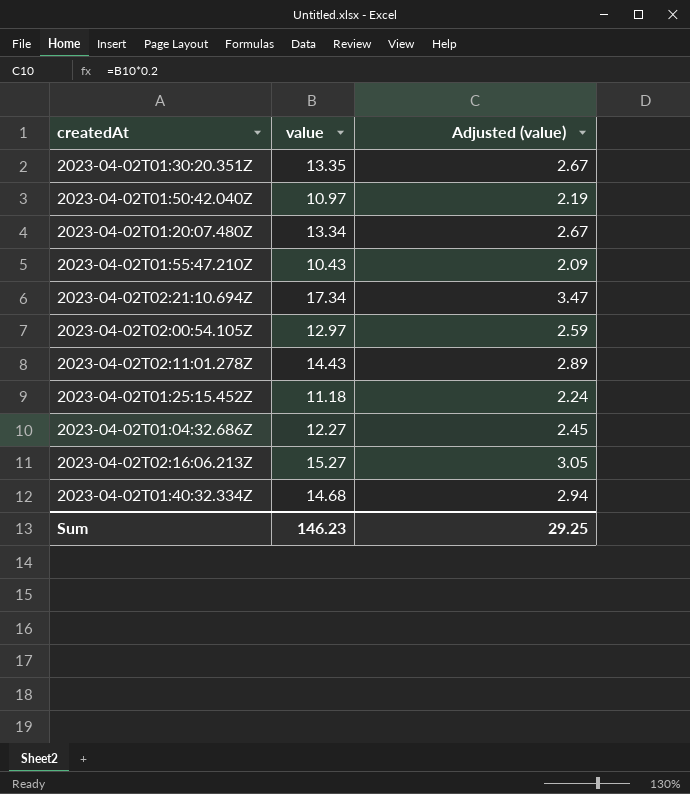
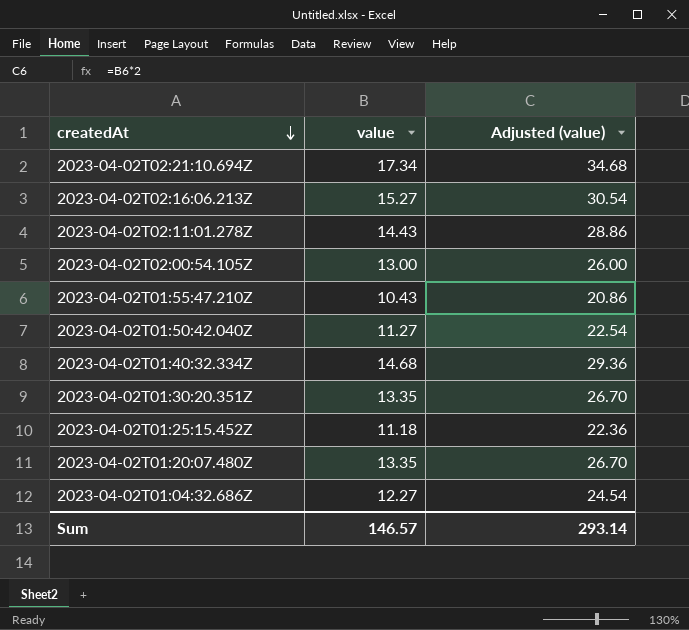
row order: none -> createdAt descending
column Adjusted (value) | formula: [value] * 0.2 -> [value] * 2
2023-04-02T02:00:54.105Z | value: 12.97 -> 13.00
2023-04-02T01:50:42.040Z | value: 10.97 -> 11.27
2023-04-02T01:20:07.480Z | value: 13.34 -> 13.35
Sum | value: 146.23 -> 146.57
Sum | Adjusted (value): 29.25 -> 293.14

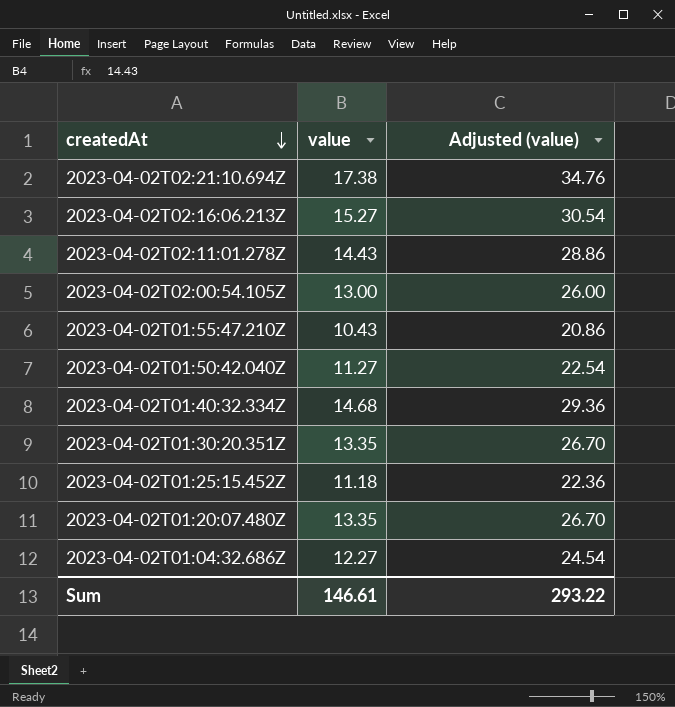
2023-04-02T02:21:10.694Z | value: 17.34 -> 17.38
2023-04-02T02:21:10.694Z | Adjusted (value): 34.68 -> 34.76
Sum | value: 146.57 -> 146.61
Sum | Adjusted (value): 293.14 -> 293.22

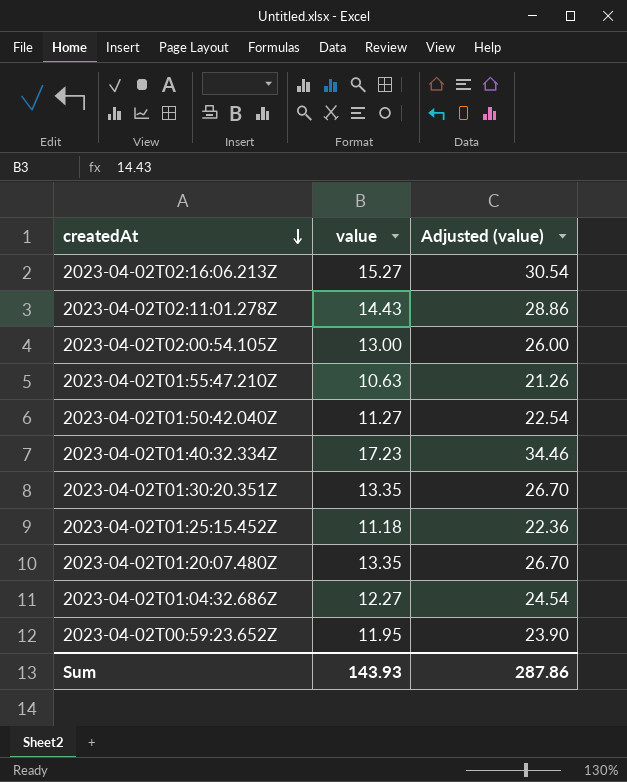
row 2023-04-02T02:21:10.694Z: 17.38 | 34.76 -> none
2023-04-02T01:55:47.210Z | value: 10.43 -> 10.63
2023-04-02T01:55:47.210Z | Adjusted (value): 20.86 -> 21.26
2023-04-02T01:40:32.334Z | value: 14.68 -> 17.23
2023-04-02T01:40:32.334Z | Adjusted (value): 29.36 -> 34.46
row 2023-04-02T00:59:23.652Z: none -> 11.95 | 23.90
Sum | value: 146.61 -> 143.93
Sum | Adjusted (value): 293.22 -> 287.86

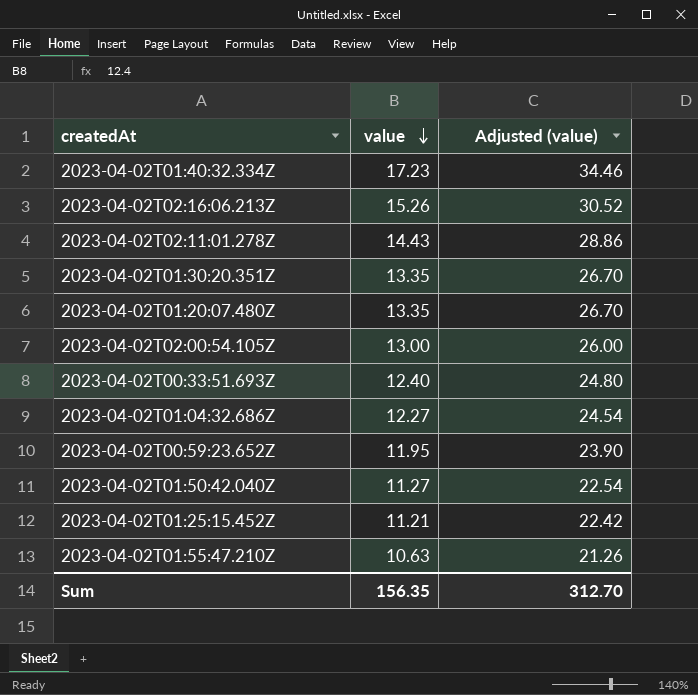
row order: createdAt descending -> value descending
2023-04-02T02:16:06.213Z | value: 15.27 -> 15.26
2023-04-02T02:16:06.213Z | Adjusted (value): 30.54 -> 30.52
row 2023-04-02T00:33:51.693Z: none -> 12.40 | 24.80
2023-04-02T01:25:15.452Z | value: 11.18 -> 11.21
2023-04-02T01:25:15.452Z | Adjusted (value): 22.36 -> 22.42
Sum | value: 143.93 -> 156.35
Sum | Adjusted (value): 287.86 -> 312.70

